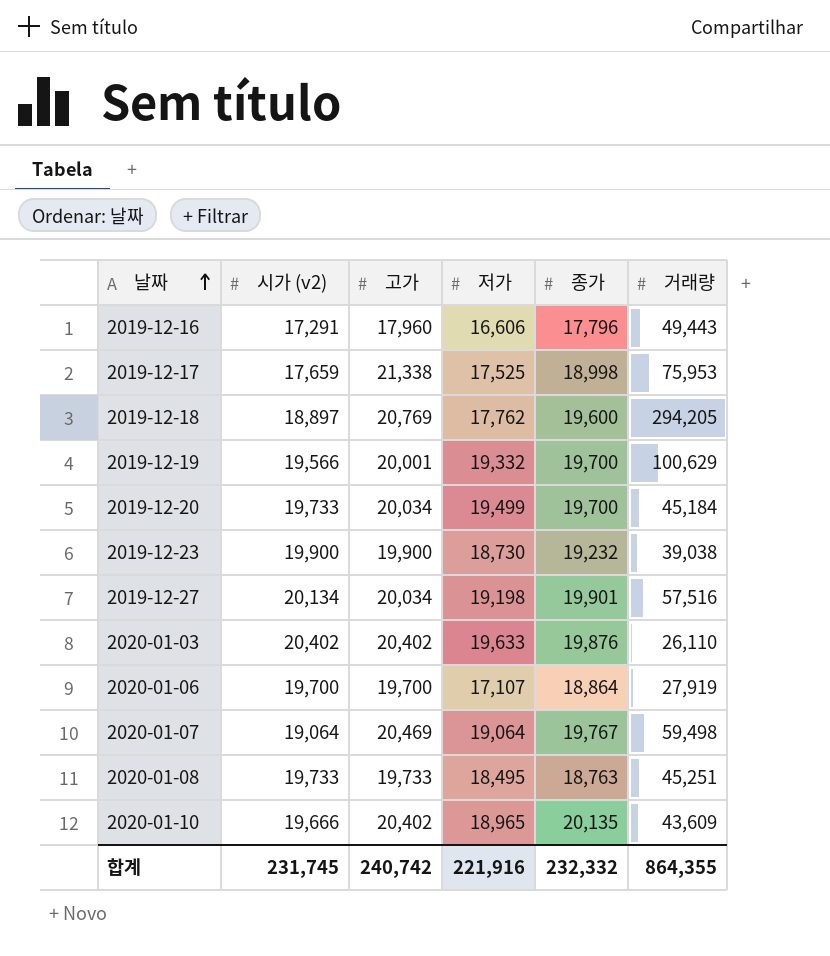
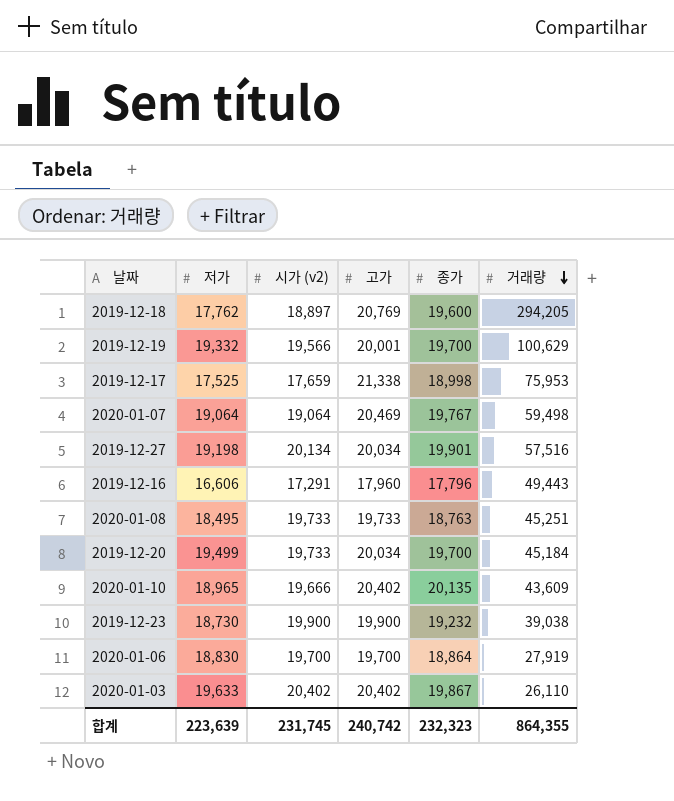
row order: 날짜 ascending -> 거래량 descending
column 저가 | position: 4 -> 2
2020-01-06 | 저가: 17,107 -> 18,830
2020-01-03 | 종가: 19,876 -> 19,867
합계 | 저가: 221,916 -> 223,639
합계 | 종가: 232,332 -> 232,323

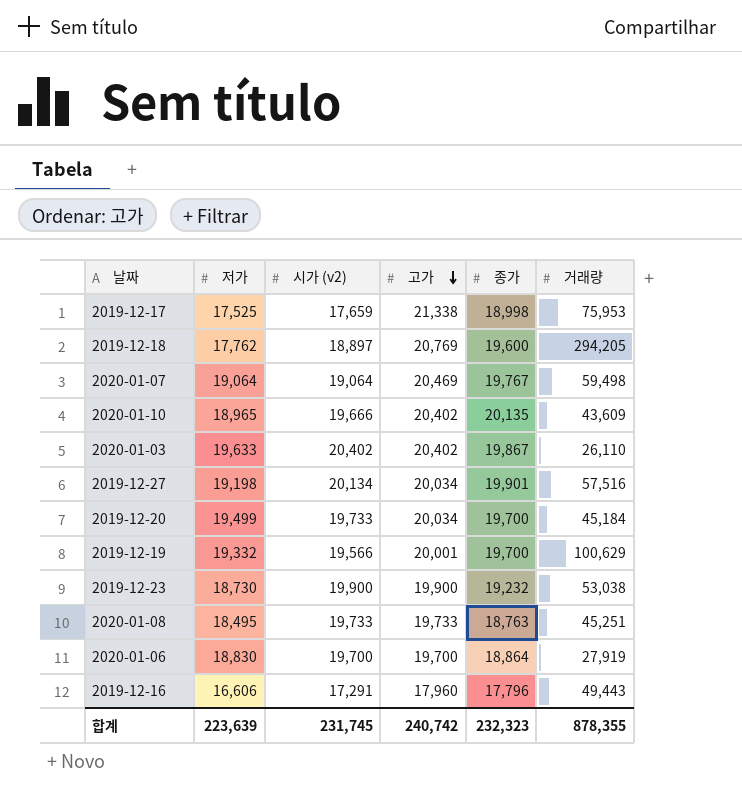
row order: 거래량 descending -> 고가 descending
2019-12-23 | 거래량: 39,038 -> 53,038
합계 | 거래량: 864,355 -> 878,355

